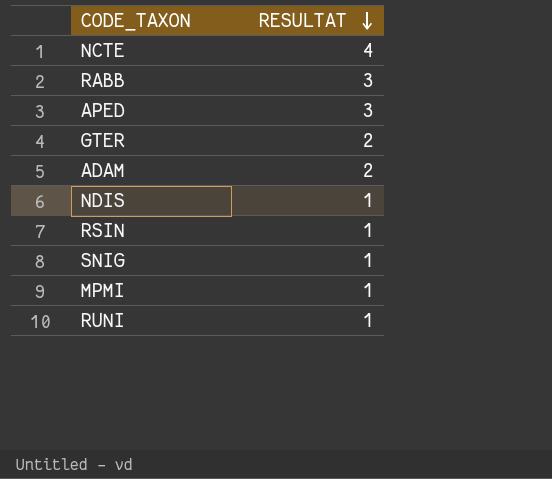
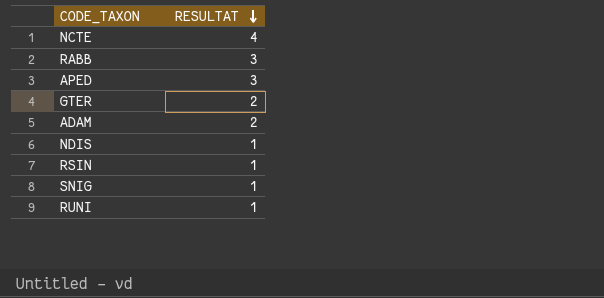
row MPMI: 1 -> none

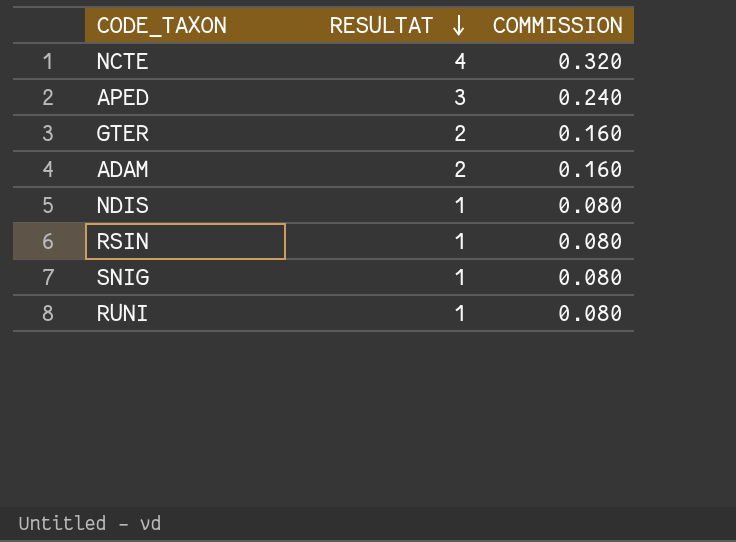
column COMMISSION | formula: none -> [RESULTAT] * 0.08
row RABB: 3 -> none

